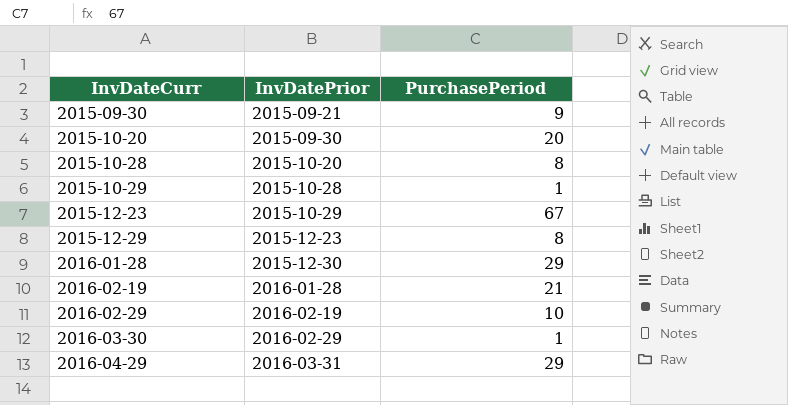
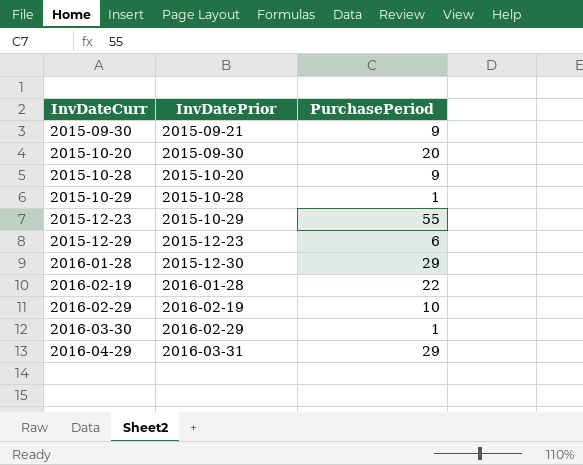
2015-10-28 | PurchasePeriod: 8 -> 9
2015-12-23 | PurchasePeriod: 67 -> 55
2015-12-29 | PurchasePeriod: 8 -> 6
2016-02-19 | PurchasePeriod: 21 -> 22

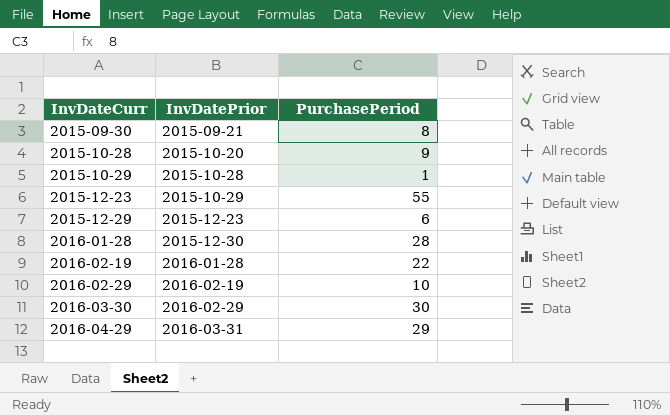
row 2015-10-20: 2015-09-30 | 20 -> none
2015-09-30 | PurchasePeriod: 9 -> 8
2016-01-28 | PurchasePeriod: 29 -> 28
2016-03-30 | PurchasePeriod: 1 -> 30

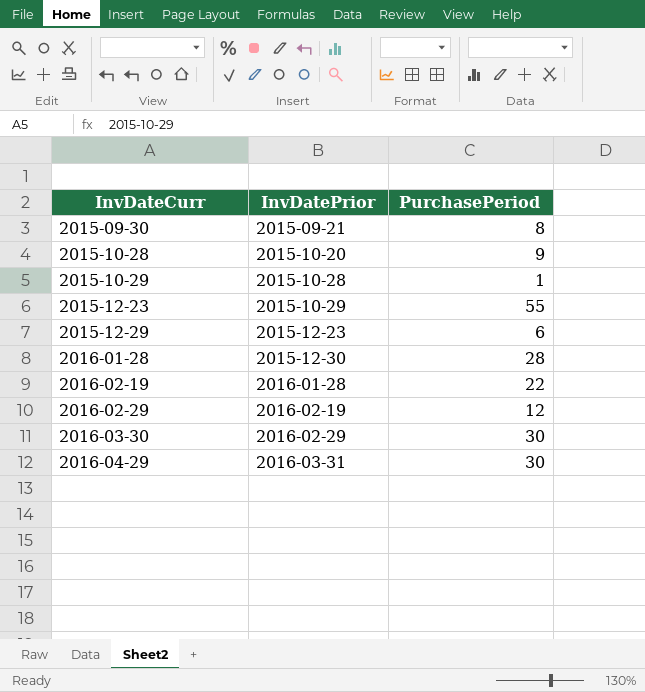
2016-02-29 | PurchasePeriod: 10 -> 12
2016-04-29 | PurchasePeriod: 29 -> 30

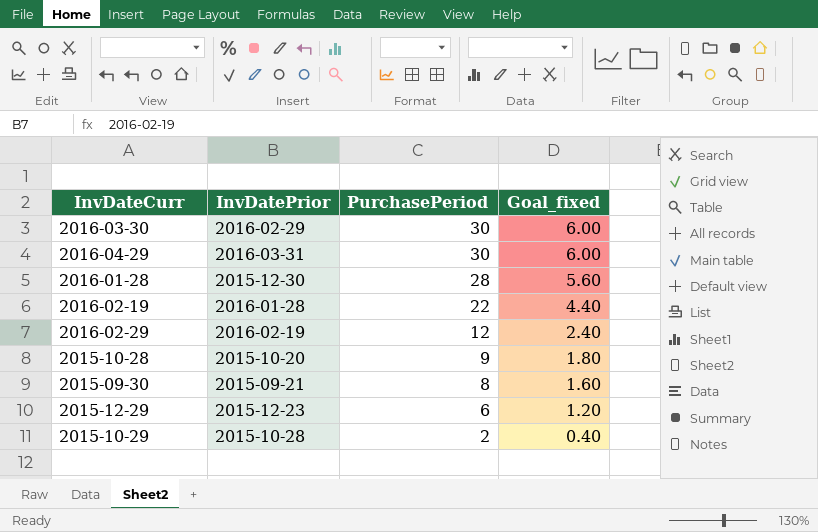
row order: InvDateCurr ascending -> PurchasePeriod descending
column Goal_fixed | formula: none -> [PurchasePeriod] * 0.2
row 2015-12-23: 2015-10-29 | 55 -> none
2015-10-29 | PurchasePeriod: 1 -> 2

